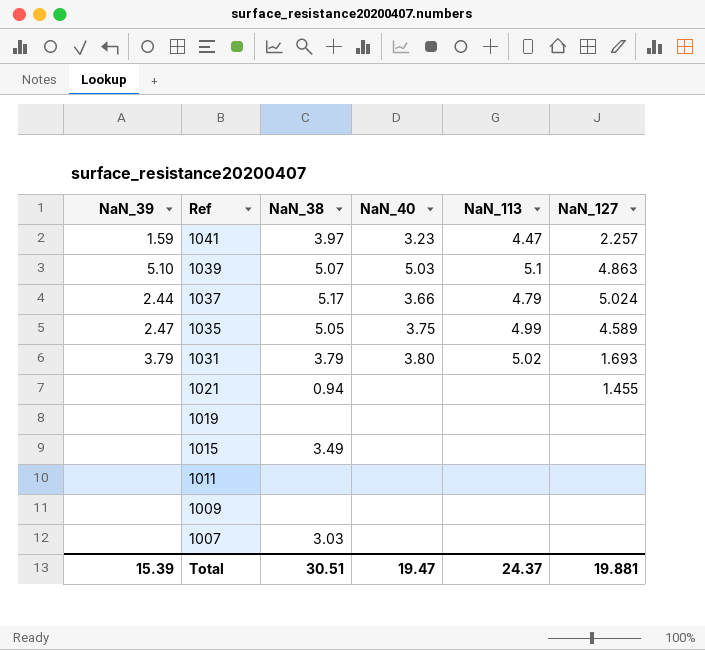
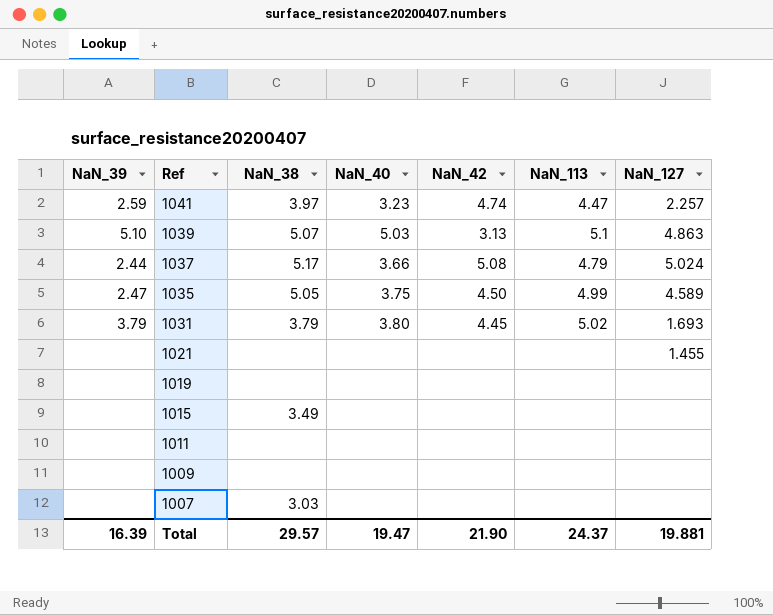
column NaN_42 | position: none -> 5
1041 | NaN_39: 1.59 -> 2.59
1021 | NaN_38: 0.94 -> none
Total | NaN_39: 15.39 -> 16.39
Total | NaN_38: 30.51 -> 29.57

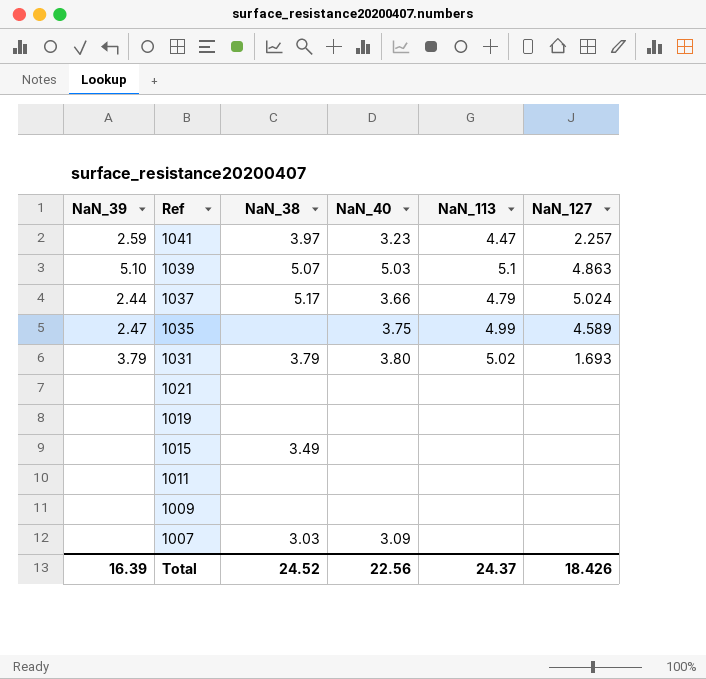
column NaN_42 | position: 5 -> none
1035 | NaN_38: 5.05 -> none
1021 | NaN_127: 1.455 -> none
1007 | NaN_40: none -> 3.09
Total | NaN_38: 29.57 -> 24.52
Total | NaN_40: 19.47 -> 22.56
Total | NaN_127: 19.881 -> 18.426

